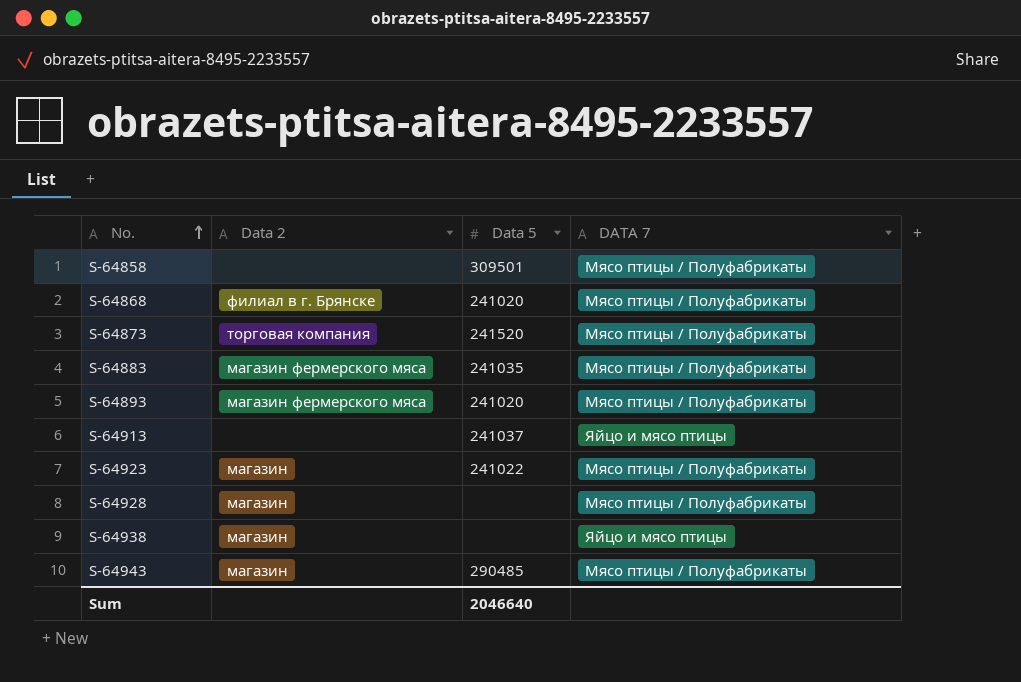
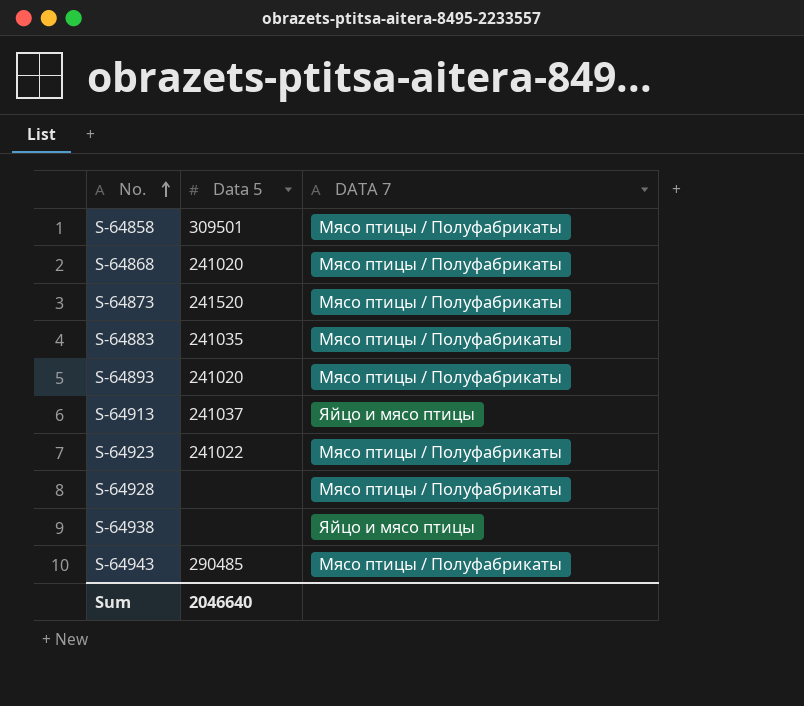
column Data 2 | position: 2 -> none

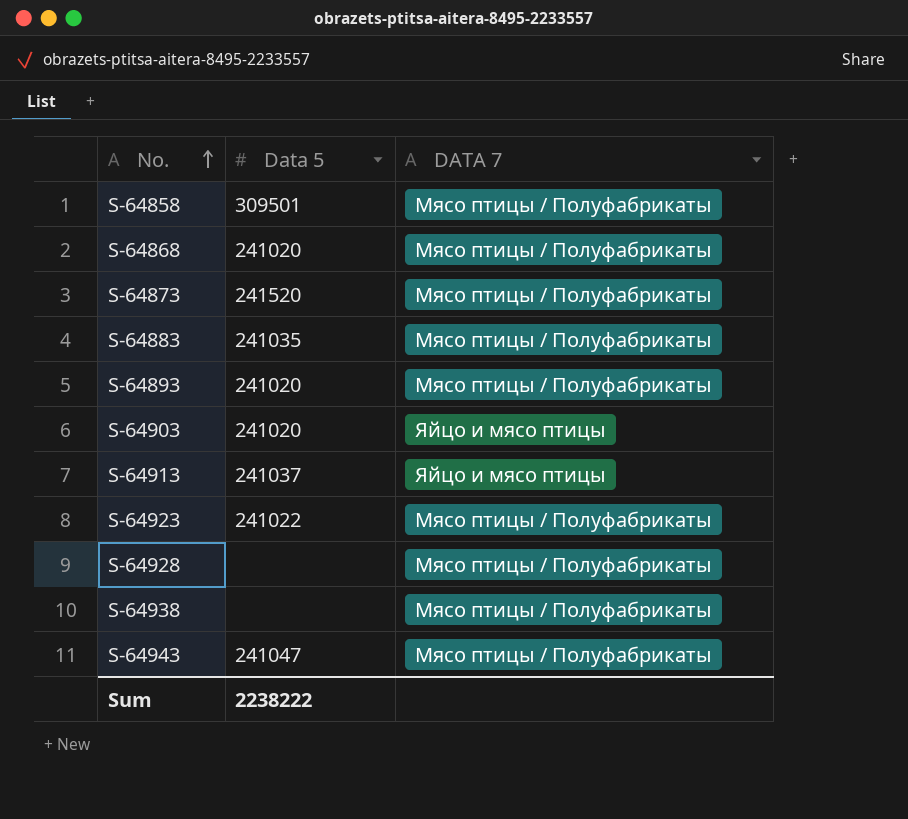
row S-64903: none -> 241020 | Яйцо и мясо птицы
S-64938 | DATA 7: Яйцо и мясо птицы -> Мясо птицы / Полуфабрикаты
S-64943 | Data 5: 290485 -> 241047
Sum | Data 5: 2046640 -> 2238222

